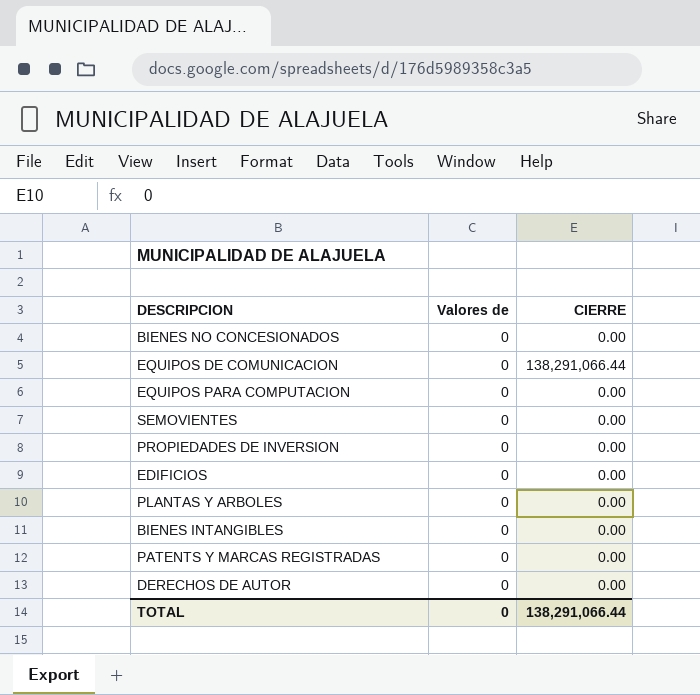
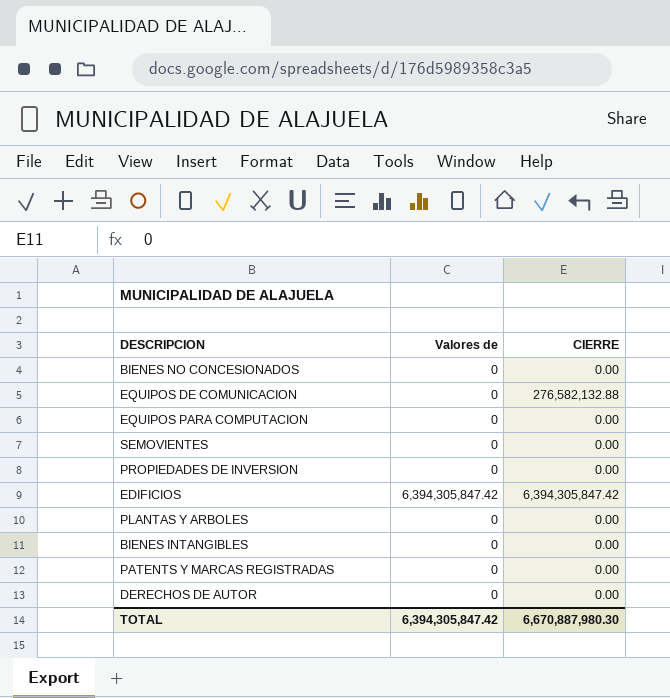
EQUIPOS DE COMUNICACION | CIERRE: 138,291,066.44 -> 276,582,132.88
EDIFICIOS | Valores de: 0 -> 6,394,305,847.42
EDIFICIOS | CIERRE: 0.00 -> 6,394,305,847.42
TOTAL | Valores de: 0 -> 6,394,305,847.42
TOTAL | CIERRE: 138,291,066.44 -> 6,670,887,980.30

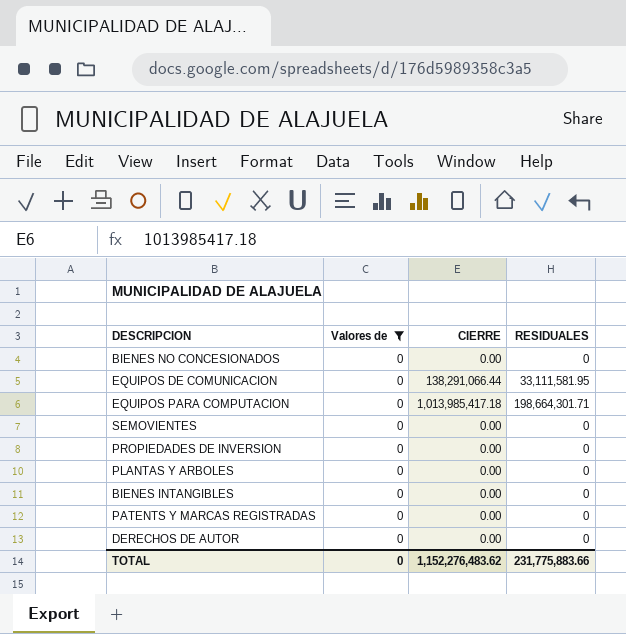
filter: none -> Valores de = 0
column RESIDUALES | position: none -> 4
EQUIPOS DE COMUNICACION | CIERRE: 276,582,132.88 -> 138,291,066.44
EQUIPOS PARA COMPUTACION | CIERRE: 0.00 -> 1,013,985,417.18
TOTAL | Valores de: 6,394,305,847.42 -> 0
TOTAL | CIERRE: 6,670,887,980.30 -> 1,152,276,483.62

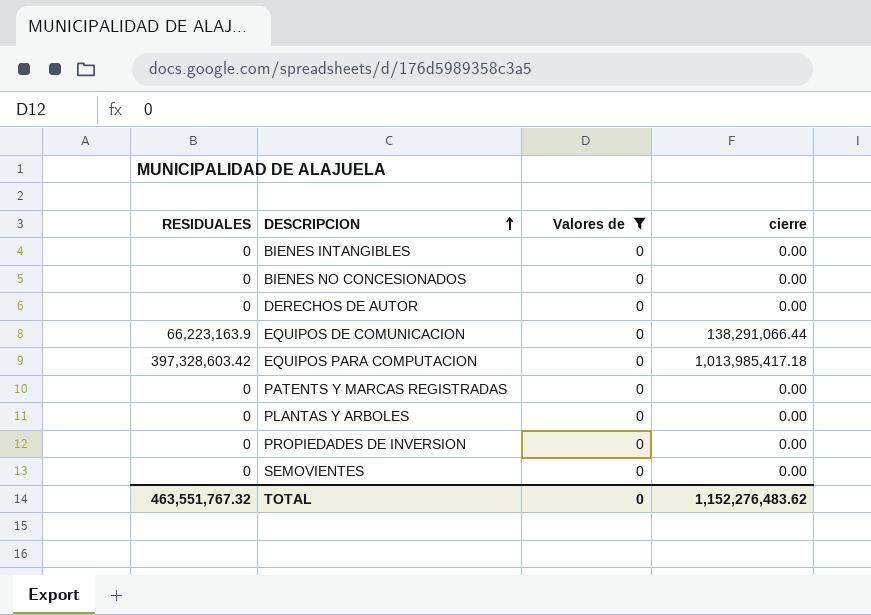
row order: none -> DESCRIPCION ascending
column RESIDUALES | position: 4 -> 1
column name: CIERRE -> cierre
EQUIPOS DE COMUNICACION | RESIDUALES: 33,111,581.95 -> 66,223,163.9
EQUIPOS PARA COMPUTACION | RESIDUALES: 198,664,301.71 -> 397,328,603.42
TOTAL | RESIDUALES: 231,775,883.66 -> 463,551,767.32

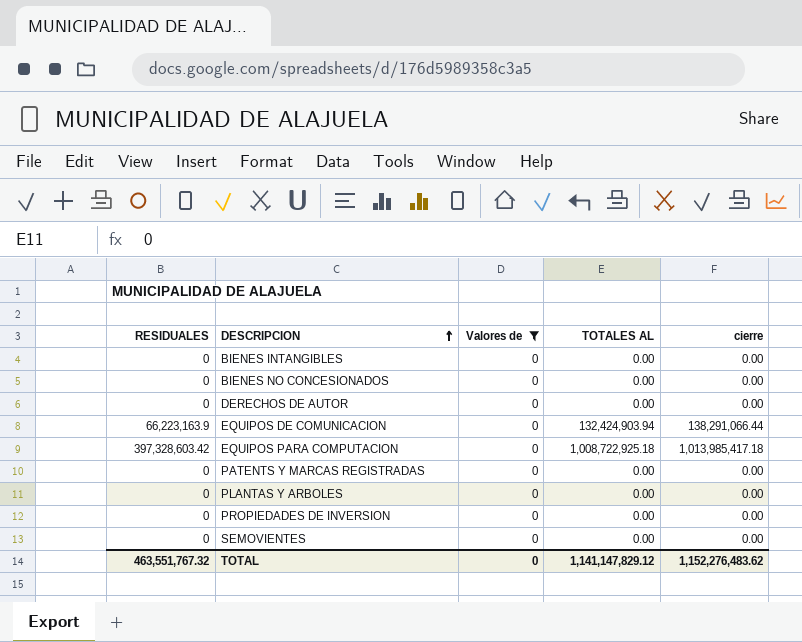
column TOTALES AL | position: none -> 4

